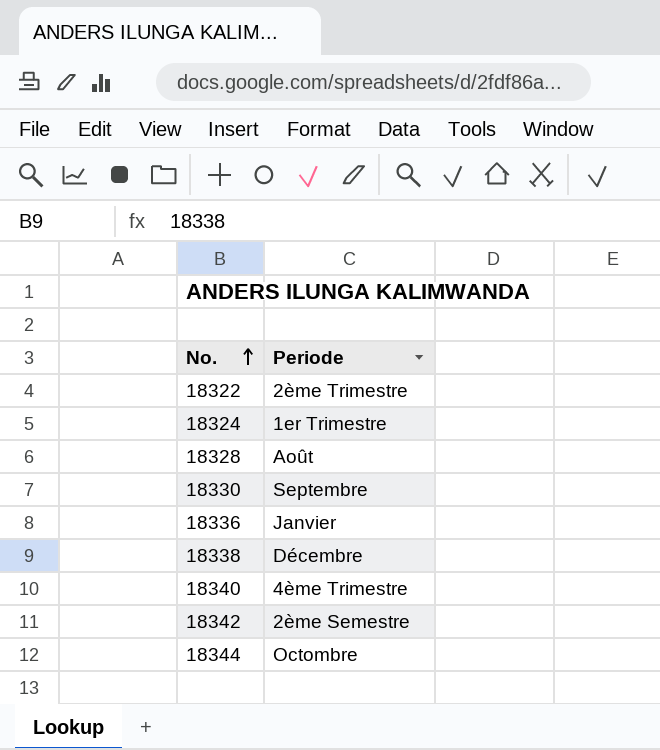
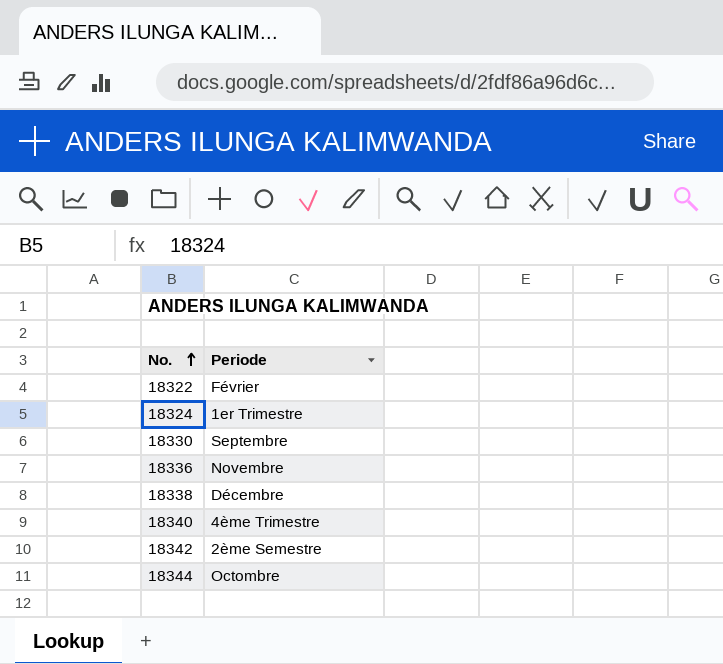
row 18328: Août -> none
18322 | Periode: 2ème Trimestre -> Février
18336 | Periode: Janvier -> Novembre

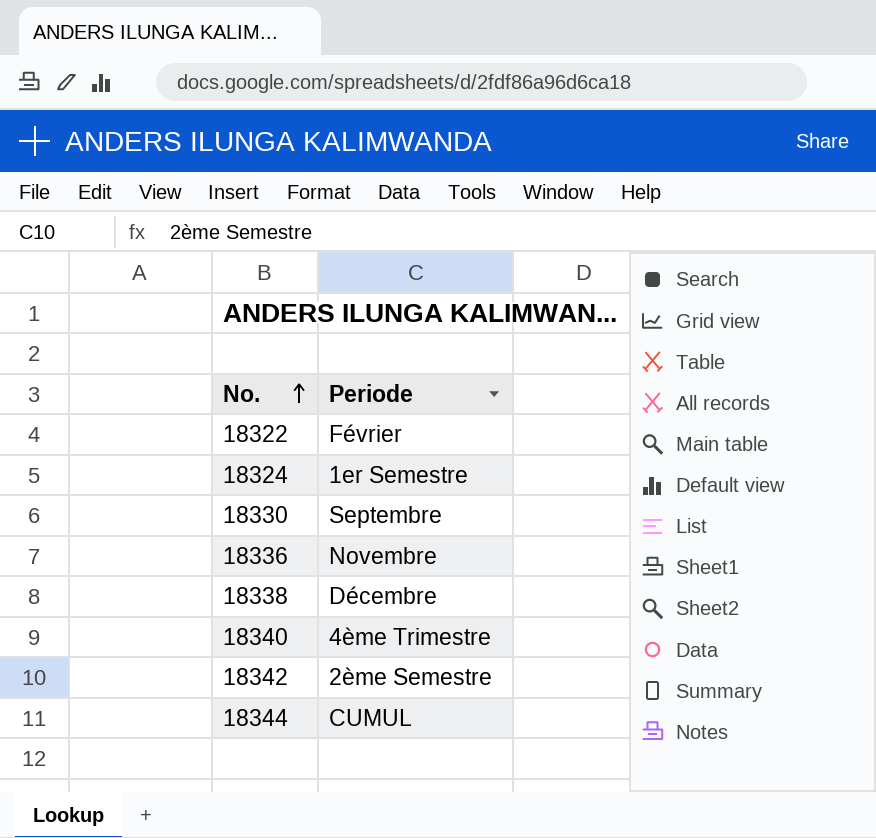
18324 | Periode: 1er Trimestre -> 1er Semestre
18344 | Periode: Octombre -> CUMUL

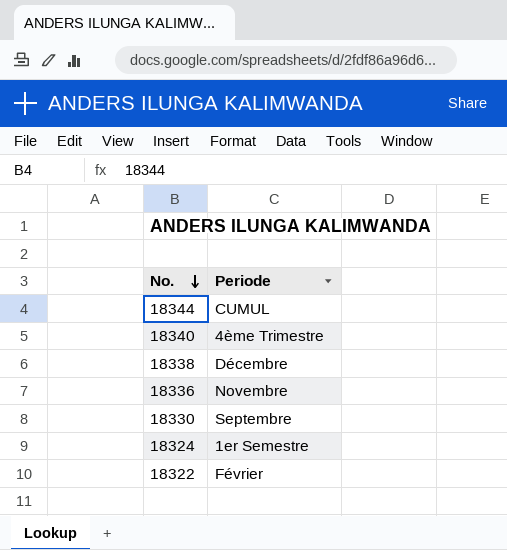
row order: No. ascending -> No. descending
row 18342: 2ème Semestre -> none

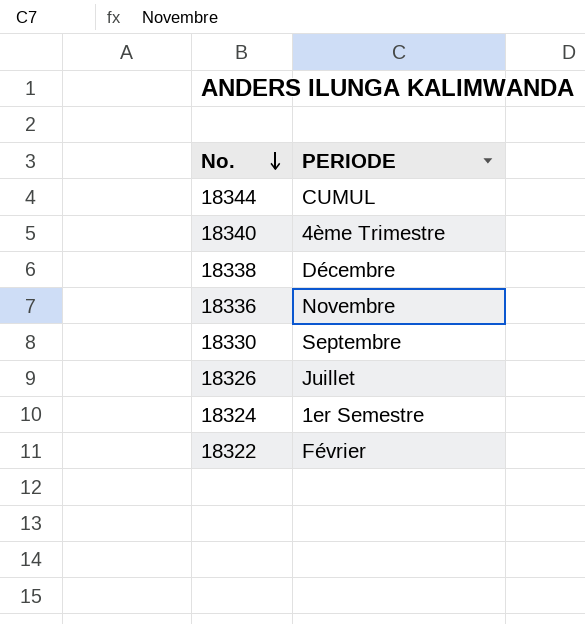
column name: Periode -> PERIODE
row 18326: none -> Juillet

